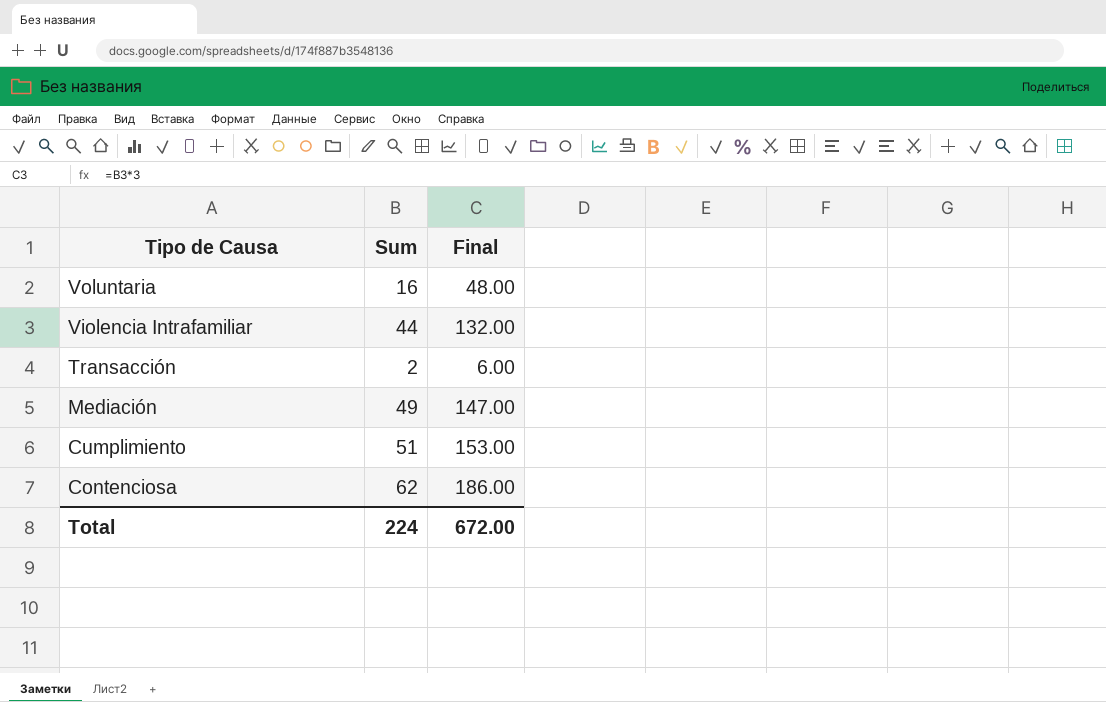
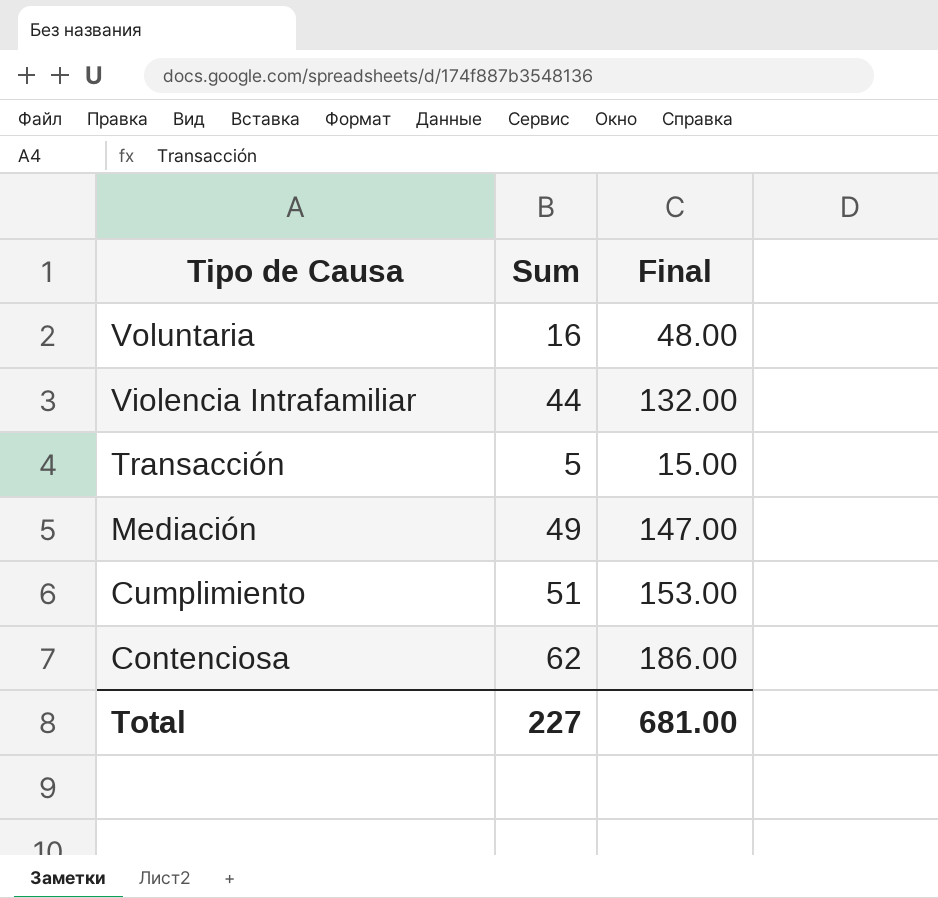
Transacción | Sum: 2 -> 5
Transacción | Final: 6.00 -> 15.00
Total | Sum: 224 -> 227
Total | Final: 672.00 -> 681.00

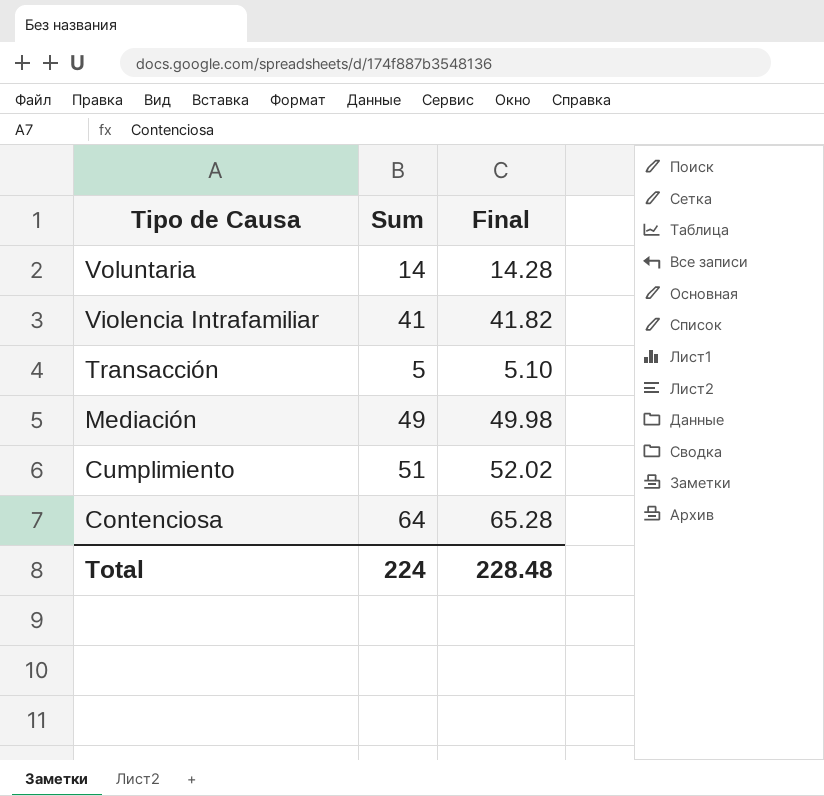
column Final | formula: [Sum] * 3 -> [Sum] * 1.02
Voluntaria | Sum: 16 -> 14
Violencia Intrafamiliar | Sum: 44 -> 41
Contenciosa | Sum: 62 -> 64
Total | Sum: 227 -> 224
Total | Final: 681.00 -> 228.48

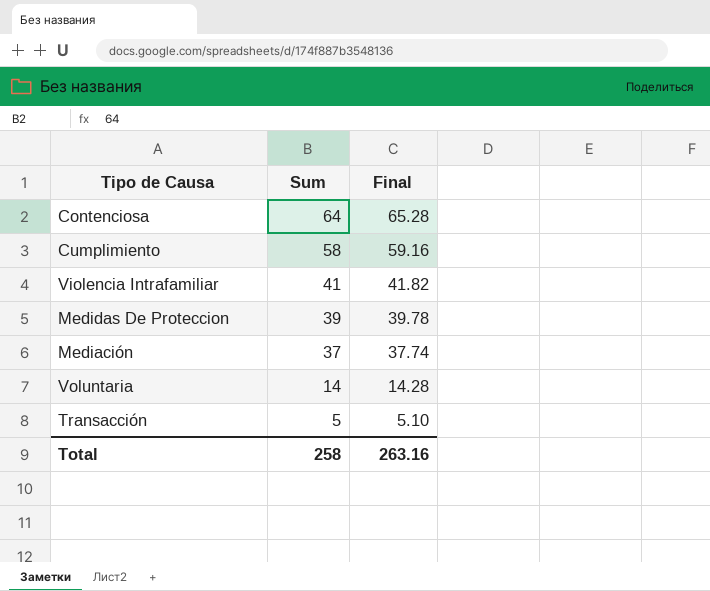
row order: Tipo de Causa descending -> Sum descending
Cumplimiento | Sum: 51 -> 58
Cumplimiento | Final: 52.02 -> 59.16
row Medidas De Proteccion: none -> 39 | 39.78
Mediación | Sum: 49 -> 37
Mediación | Final: 49.98 -> 37.74
Total | Sum: 224 -> 258
Total | Final: 228.48 -> 263.16

